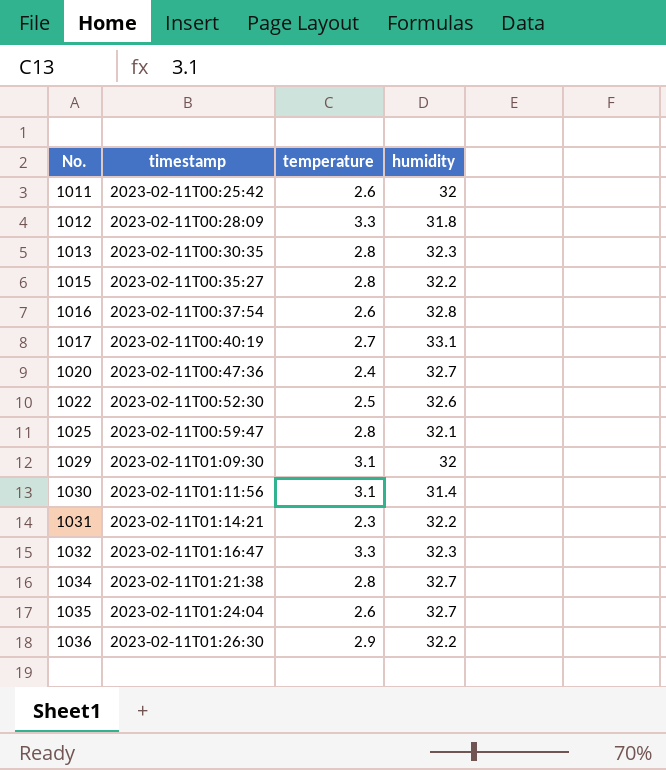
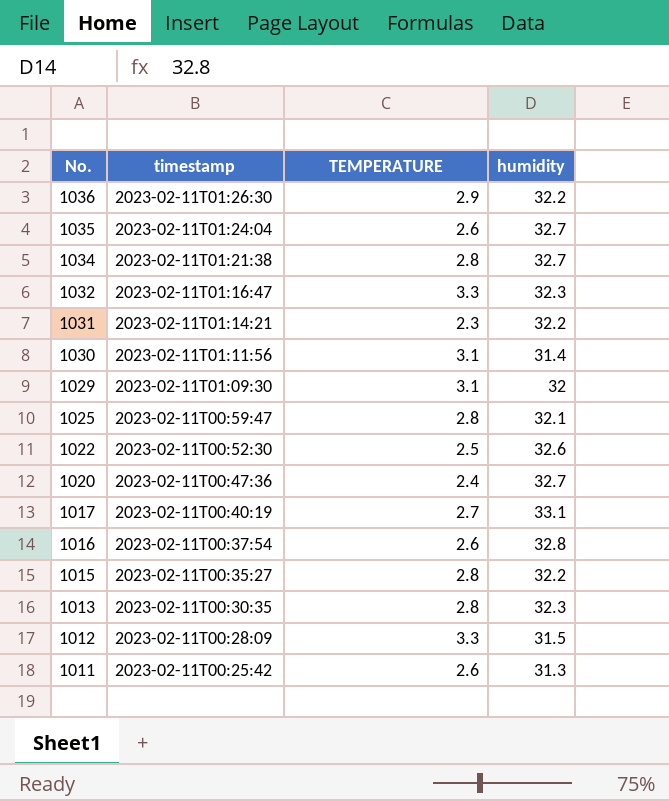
row order: No. ascending -> No. descending
column name: temperature -> TEMPERATURE
1012 | humidity: 31.8 -> 31.5
1011 | humidity: 32 -> 31.3

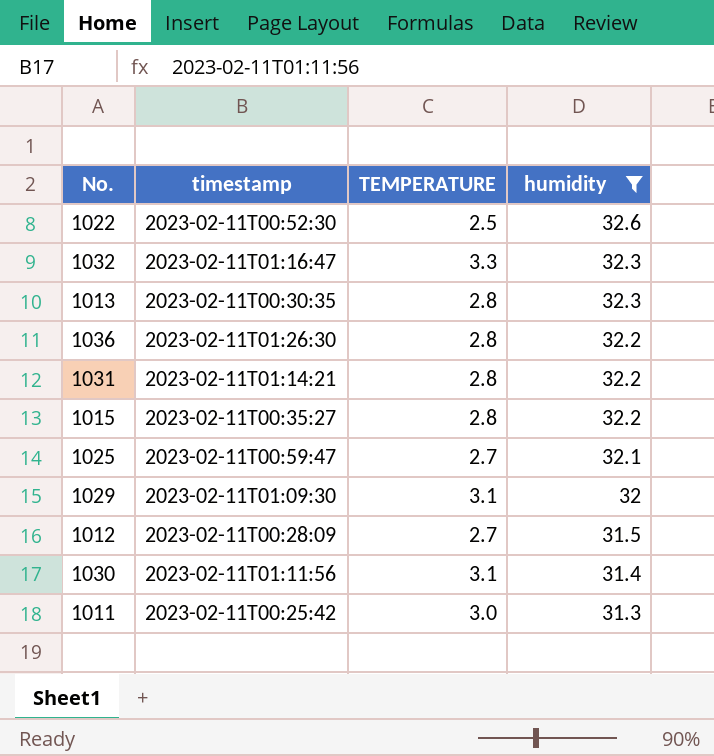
filter: none -> humidity <= 32.6
row order: No. descending -> humidity descending
1036 | TEMPERATURE: 2.9 -> 2.8
1031 | TEMPERATURE: 2.3 -> 2.8
1025 | TEMPERATURE: 2.8 -> 2.7
1012 | TEMPERATURE: 3.3 -> 2.7
1011 | TEMPERATURE: 2.6 -> 3.0

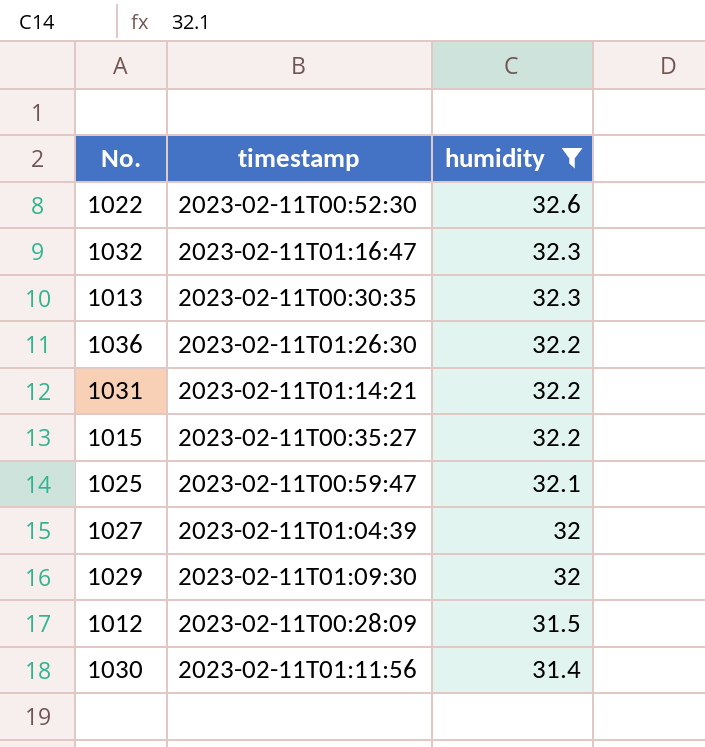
column TEMPERATURE | position: 3 -> none
row 1011: 2023-02-11T00:25:42 | 3.0 | 31.3 -> none
row 1027: none -> 2023-02-11T01:04:39 | 32

